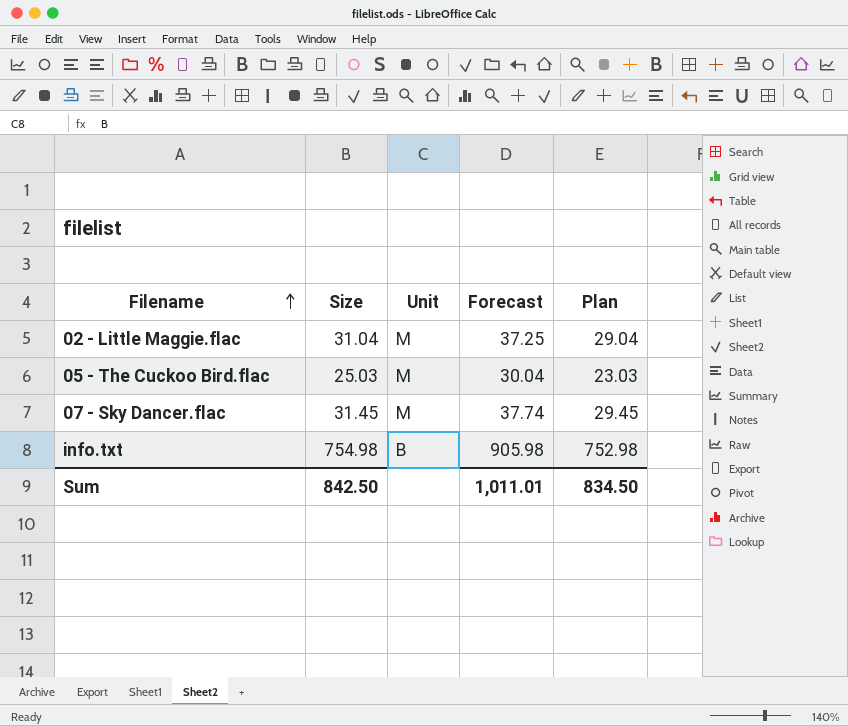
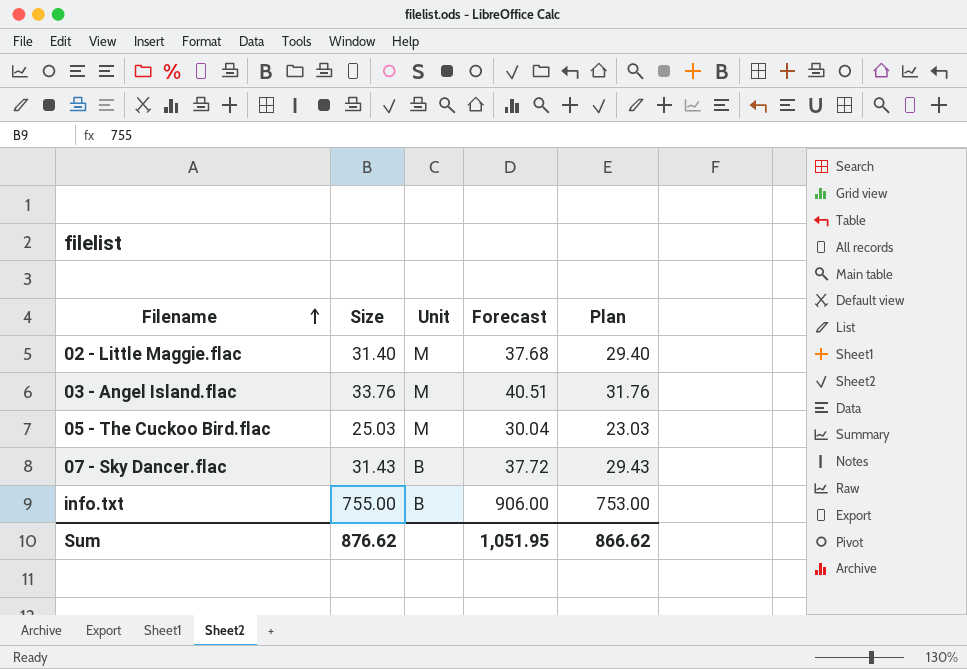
02 - Little Maggie.flac | Size: 31.04 -> 31.40
02 - Little Maggie.flac | Forecast: 37.25 -> 37.68
02 - Little Maggie.flac | Plan: 29.04 -> 29.40
row 03 - Angel Island.flac: none -> 33.76 | M | 40.51 | 31.76
07 - Sky Dancer.flac | Size: 31.45 -> 31.43
07 - Sky Dancer.flac | Unit: M -> B
07 - Sky Dancer.flac | Forecast: 37.74 -> 37.72
07 - Sky Dancer.flac | Plan: 29.45 -> 29.43
info.txt | Size: 754.98 -> 755.00
info.txt | Forecast: 905.98 -> 906.00
info.txt | Plan: 752.98 -> 753.00
Sum | Size: 842.50 -> 876.62
Sum | Forecast: 1,011.01 -> 1,051.95
Sum | Plan: 834.50 -> 866.62

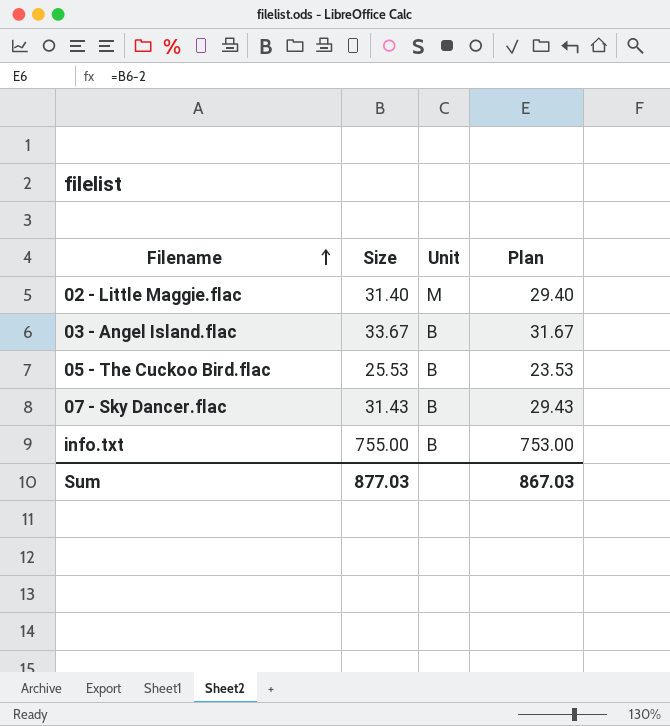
column Forecast | formula: [Size] * 1.2 -> none
03 - Angel Island.flac | Size: 33.76 -> 33.67
03 - Angel Island.flac | Unit: M -> B
03 - Angel Island.flac | Plan: 31.76 -> 31.67
05 - The Cuckoo Bird.flac | Size: 25.03 -> 25.53
05 - The Cuckoo Bird.flac | Unit: M -> B
05 - The Cuckoo Bird.flac | Plan: 23.03 -> 23.53
Sum | Size: 876.62 -> 877.03
Sum | Plan: 866.62 -> 867.03

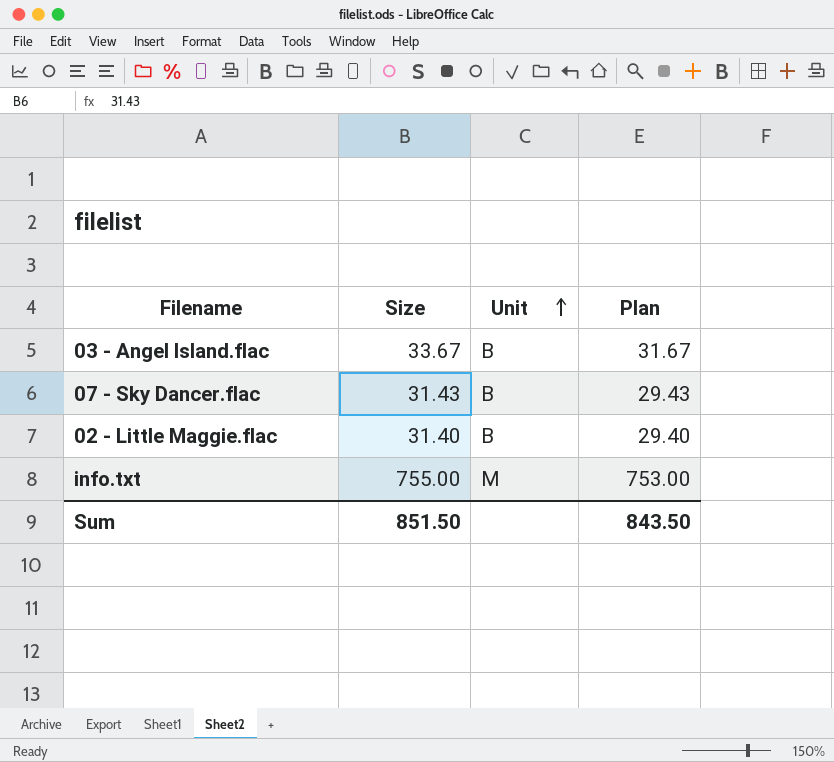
row order: Filename ascending -> Unit ascending
row 05 - The Cuckoo Bird.flac: 25.53 | B | 23.53 -> none
02 - Little Maggie.flac | Unit: M -> B
info.txt | Unit: B -> M
Sum | Size: 877.03 -> 851.50
Sum | Plan: 867.03 -> 843.50

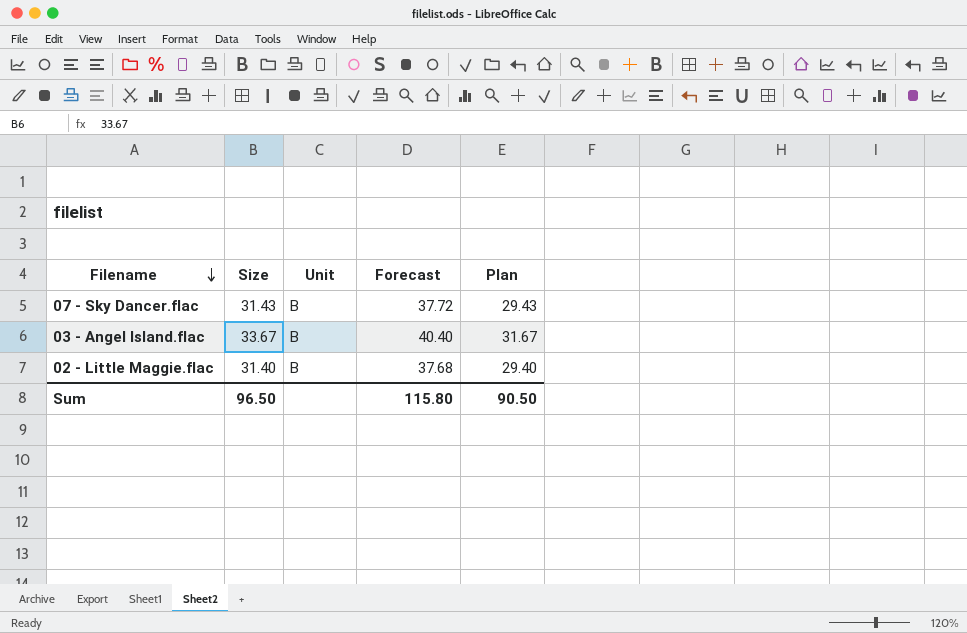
row order: Unit ascending -> Filename descending
column Forecast | formula: none -> [Size] * 1.2
row info.txt: 755.00 | M | 753.00 -> none
Sum | Size: 851.50 -> 96.50
Sum | Plan: 843.50 -> 90.50

